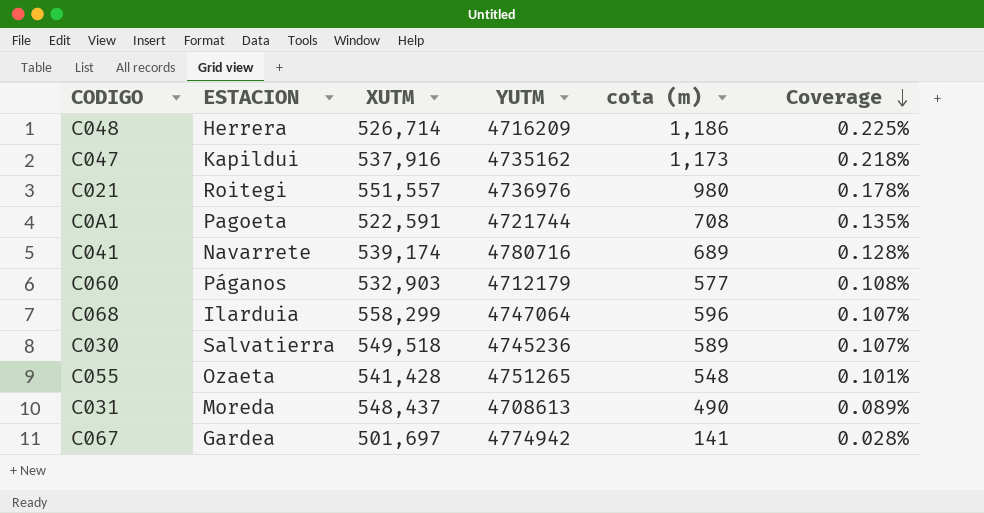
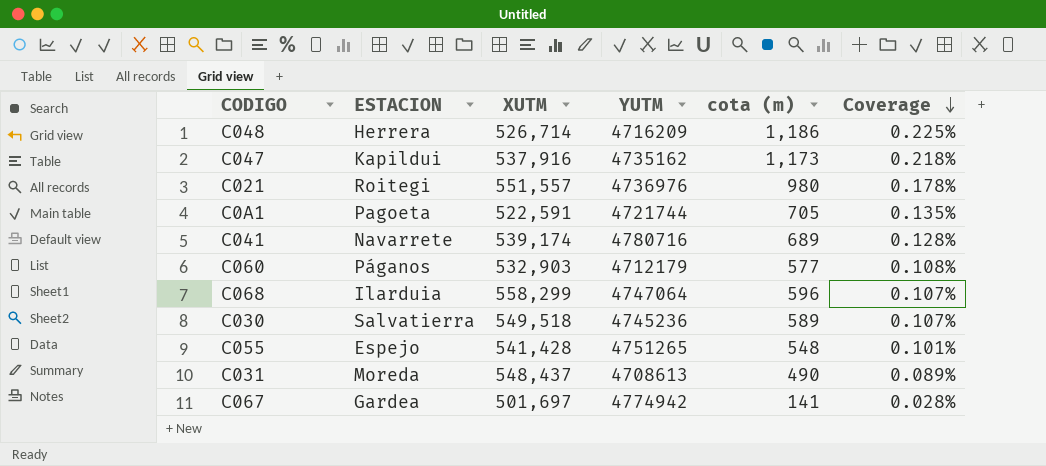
C0A1 | cota (m): 708 -> 705
C055 | ESTACION: Ozaeta -> Espejo

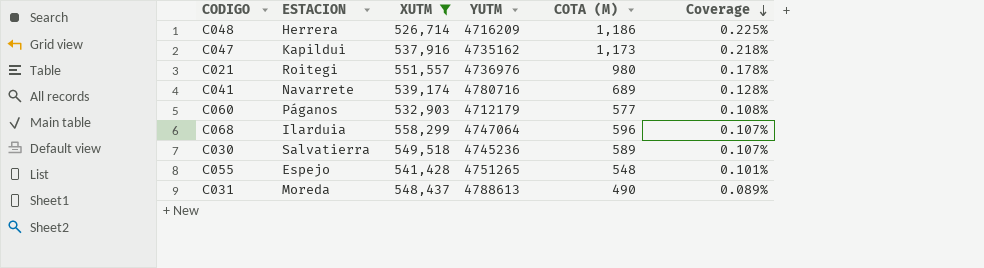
filter: none -> XUTM >= 526,714
column name: cota (m) -> COTA (M)
C031 | YUTM: 4708613 -> 4788613

